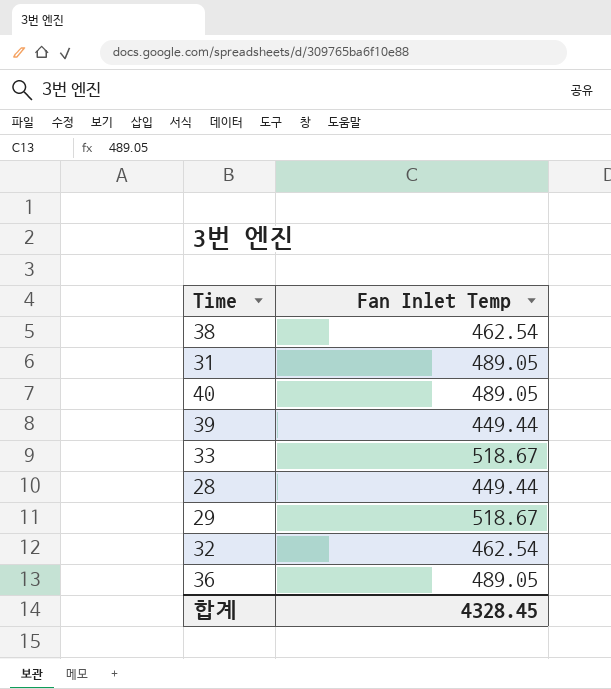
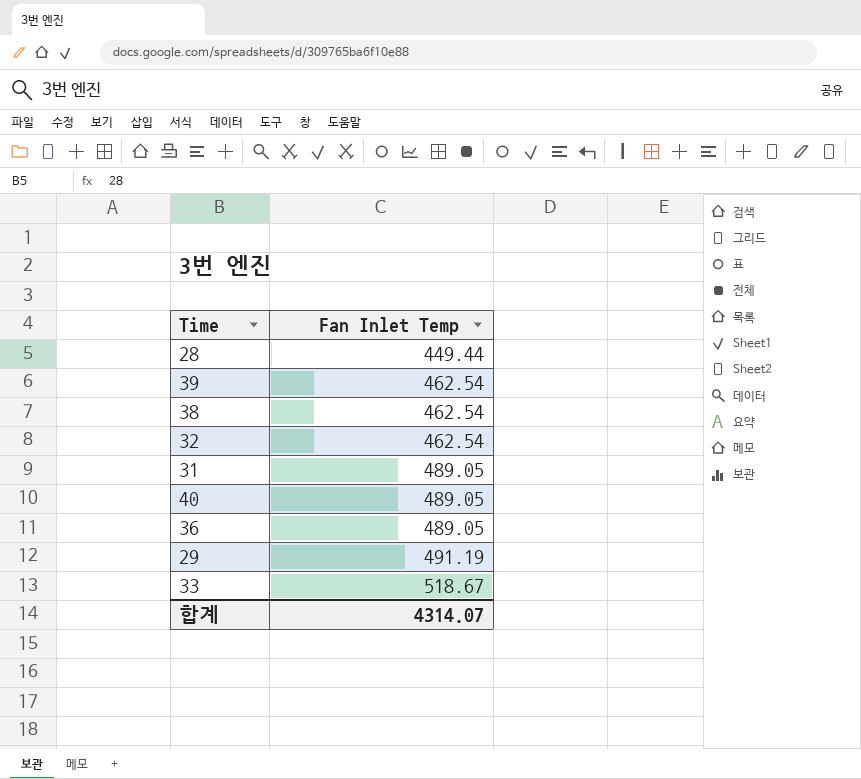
row order: none -> Fan Inlet Temp ascending
39 | Fan Inlet Temp: 449.44 -> 462.54
29 | Fan Inlet Temp: 518.67 -> 491.19
합계 | Fan Inlet Temp: 4328.45 -> 4314.07

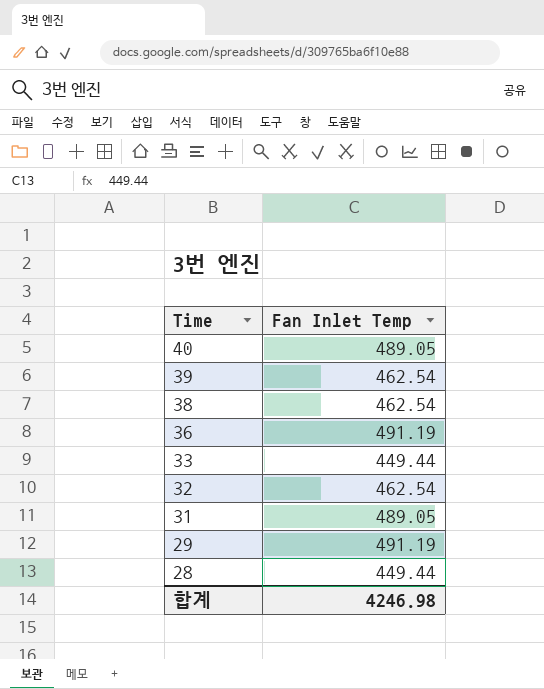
row order: Fan Inlet Temp ascending -> Time descending
36 | Fan Inlet Temp: 489.05 -> 491.19
33 | Fan Inlet Temp: 518.67 -> 449.44
합계 | Fan Inlet Temp: 4314.07 -> 4246.98

